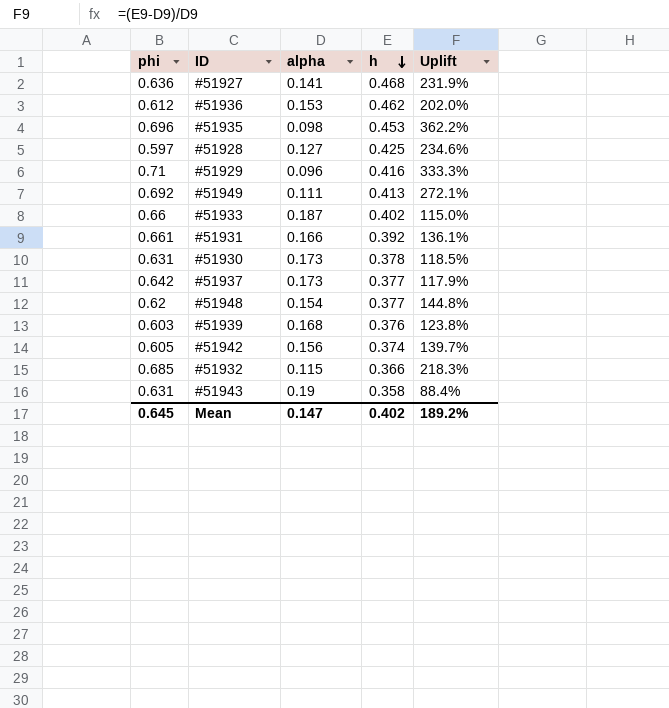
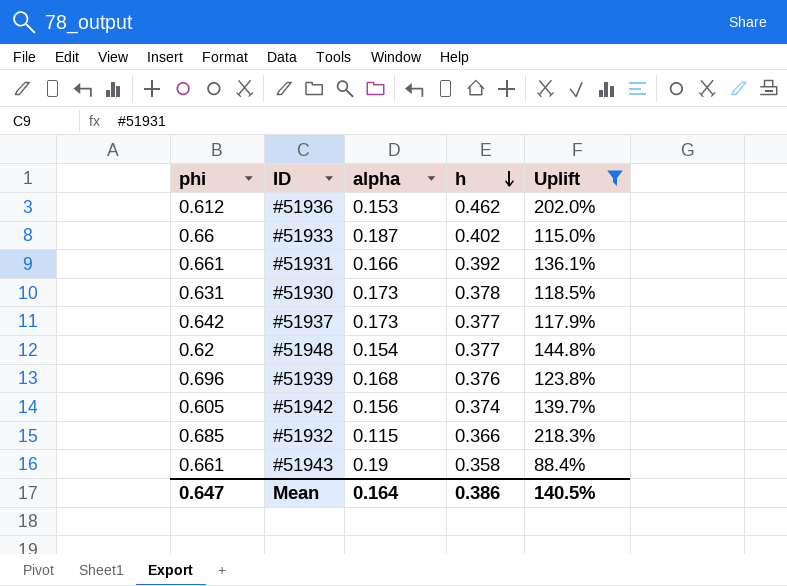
filter: none -> Uplift <= 218.3%
#51939 | phi: 0.603 -> 0.696
#51943 | phi: 0.631 -> 0.661
Mean | phi: 0.645 -> 0.647
Mean | alpha: 0.147 -> 0.164
Mean | h: 0.402 -> 0.386
Mean | Uplift: 189.2% -> 140.5%

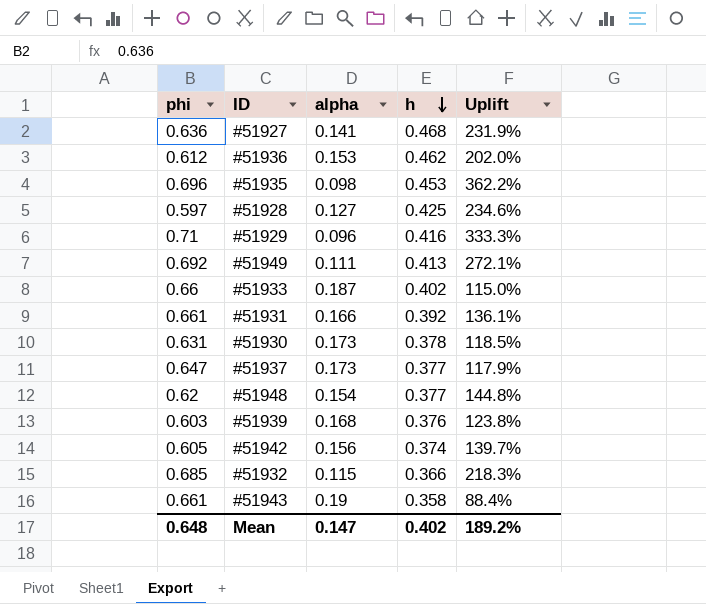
filter: Uplift <= 218.3% -> none
#51937 | phi: 0.642 -> 0.647
#51939 | phi: 0.696 -> 0.603
Mean | phi: 0.647 -> 0.648
Mean | alpha: 0.164 -> 0.147
Mean | h: 0.386 -> 0.402
Mean | Uplift: 140.5% -> 189.2%

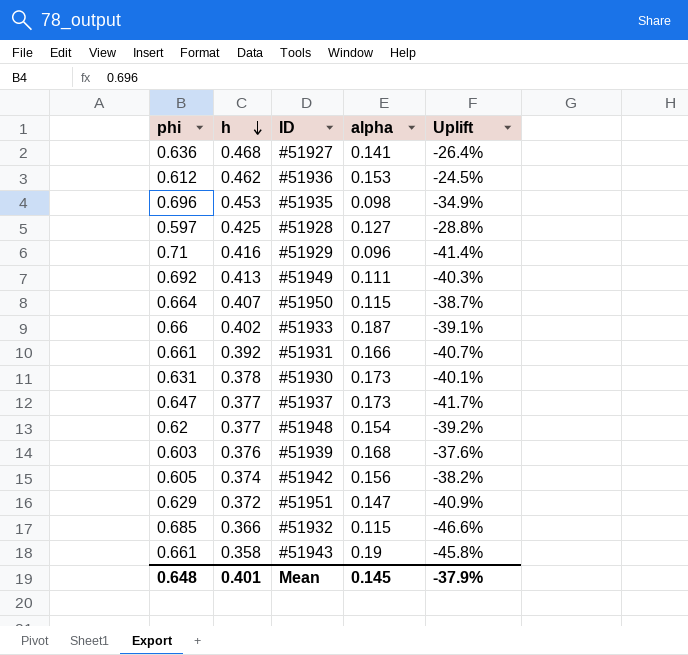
column h | position: 4 -> 2
column Uplift | formula: ([h] - [alpha]) / [alpha] -> ([h] - [phi]) / [phi]
row #51950: none -> 0.664 | 0.407 | 0.115 | -38.7%
row #51951: none -> 0.629 | 0.372 | 0.147 | -40.9%
Mean | h: 0.402 -> 0.401
Mean | alpha: 0.147 -> 0.145
Mean | Uplift: 189.2% -> -37.9%

